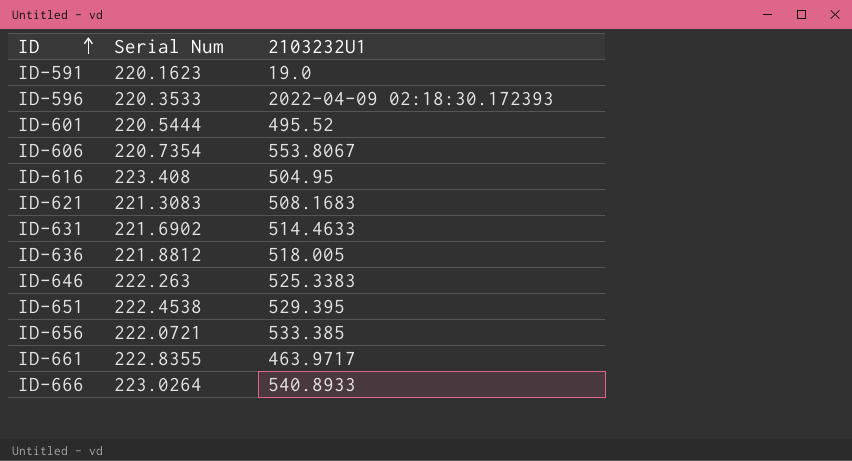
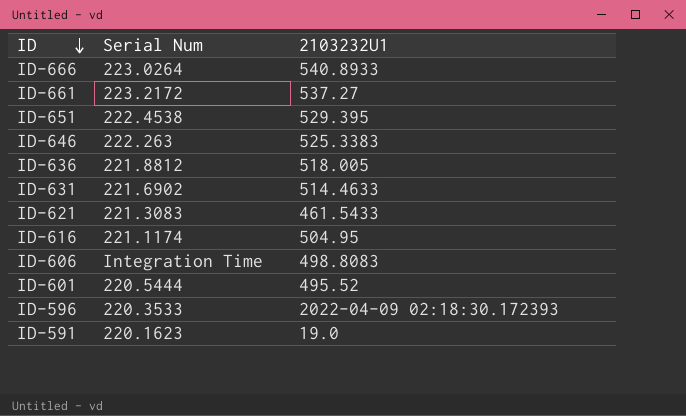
row order: ID ascending -> ID descending
row ID-656: 222.0721 | 533.385 -> none
ID-661 | Serial Num: 222.8355 -> 223.2172
ID-661 | 2103232U1: 463.9717 -> 537.27
ID-621 | 2103232U1: 508.1683 -> 461.5433
ID-616 | Serial Num: 223.408 -> 221.1174
ID-606 | Serial Num: 220.7354 -> Integration Time
ID-606 | 2103232U1: 553.8067 -> 498.8083

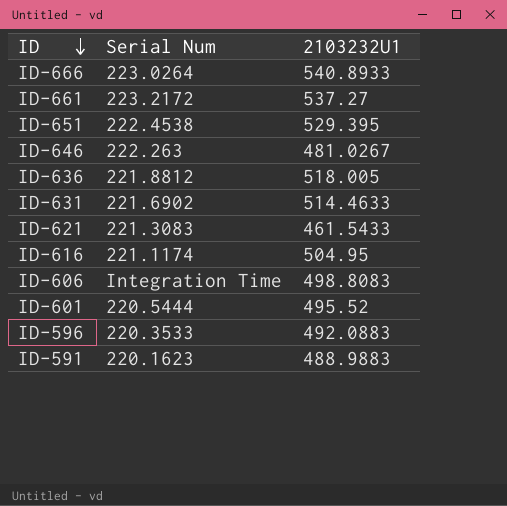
ID-646 | 2103232U1: 525.3383 -> 481.0267
ID-596 | 2103232U1: 2022-04-09 02:18:30.172393 -> 492.0883
ID-591 | 2103232U1: 19.0 -> 488.9883

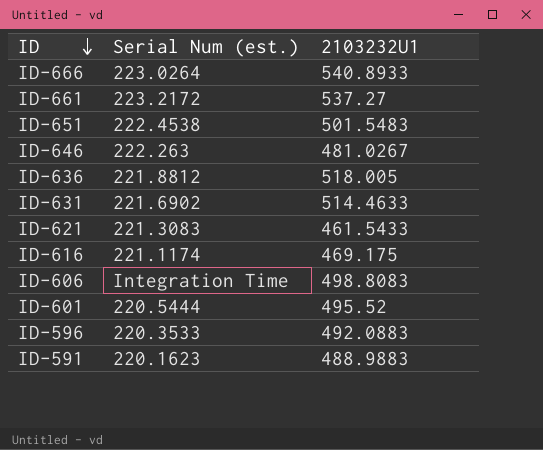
column name: Serial Num -> Serial Num (est.)
ID-651 | 2103232U1: 529.395 -> 501.5483
ID-616 | 2103232U1: 504.95 -> 469.175

